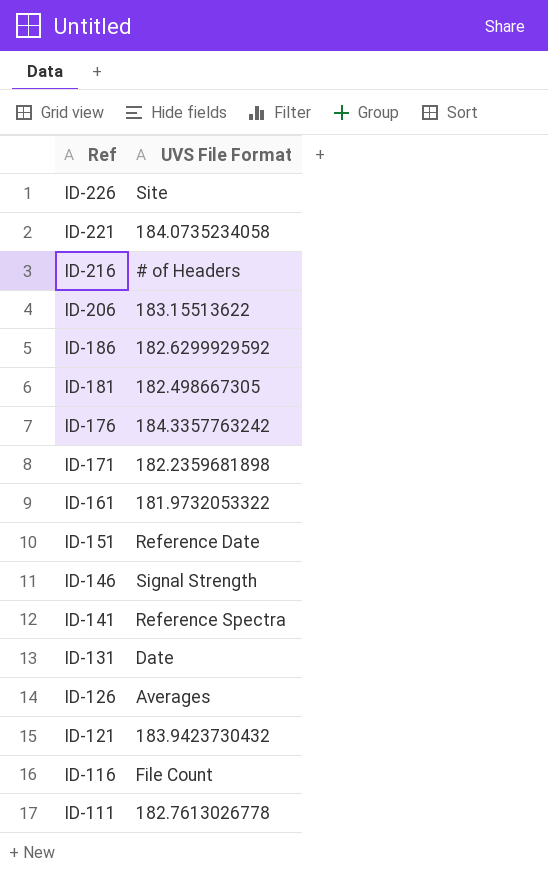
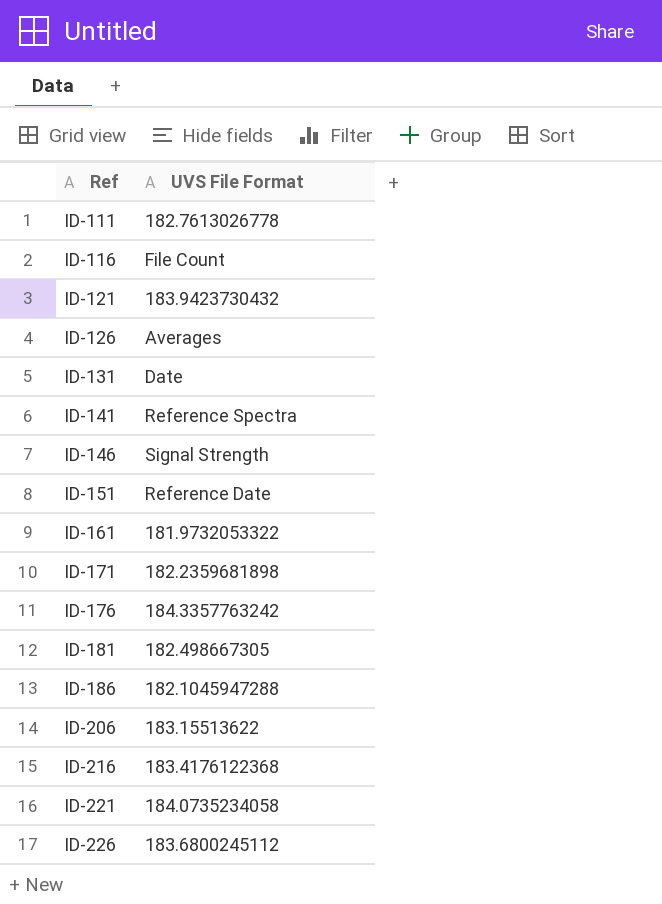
row order: Ref descending -> Ref ascending
ID-186 | UVS File Format: 182.6299929592 -> 182.1045947288
ID-216 | UVS File Format: # of Headers -> 183.4176122368
ID-226 | UVS File Format: Site -> 183.6800245112

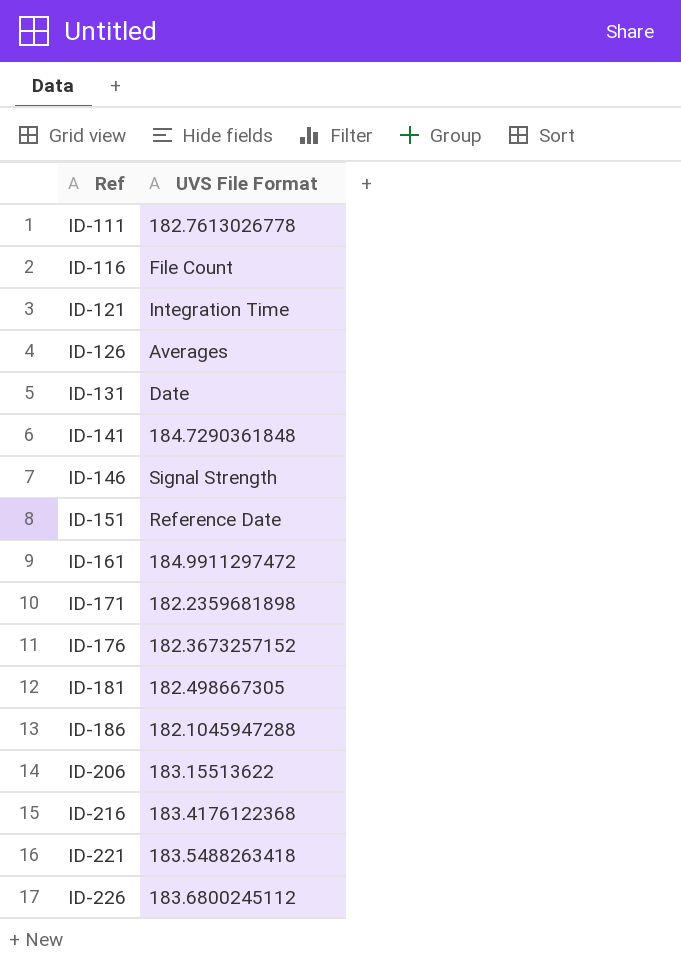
ID-121 | UVS File Format: 183.9423730432 -> Integration Time
ID-141 | UVS File Format: Reference Spectra -> 184.7290361848
ID-161 | UVS File Format: 181.9732053322 -> 184.9911297472
ID-176 | UVS File Format: 184.3357763242 -> 182.3673257152
ID-221 | UVS File Format: 184.0735234058 -> 183.5488263418

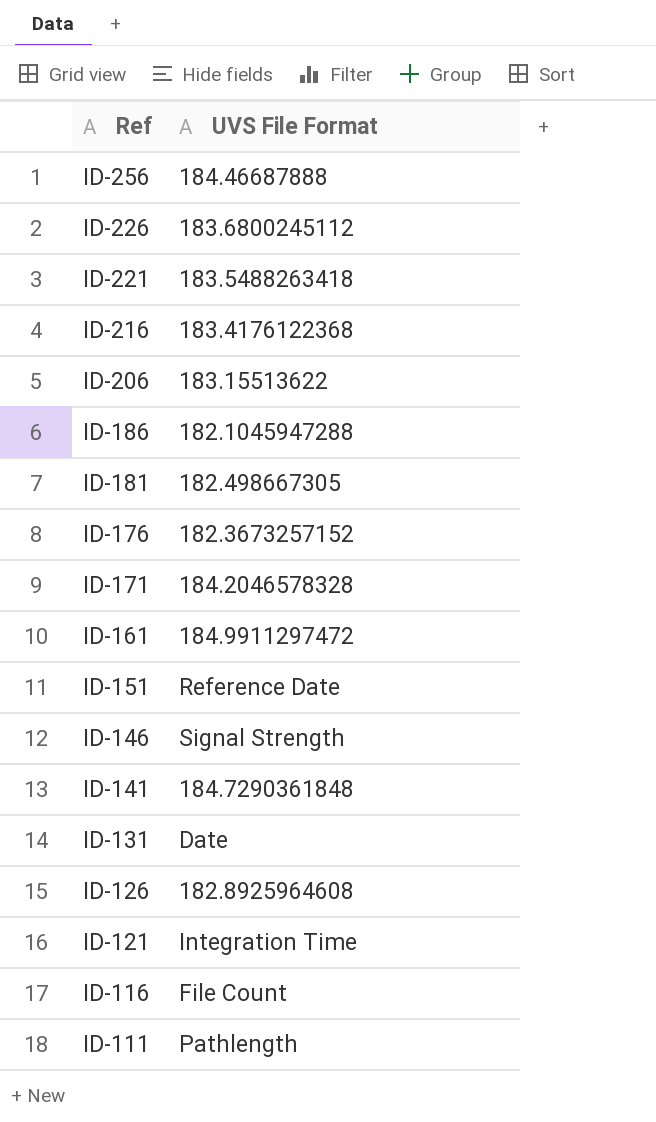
row order: Ref ascending -> Ref descending
row ID-256: none -> 184.46687888
ID-171 | UVS File Format: 182.2359681898 -> 184.2046578328
ID-126 | UVS File Format: Averages -> 182.8925964608
ID-111 | UVS File Format: 182.7613026778 -> Pathlength

